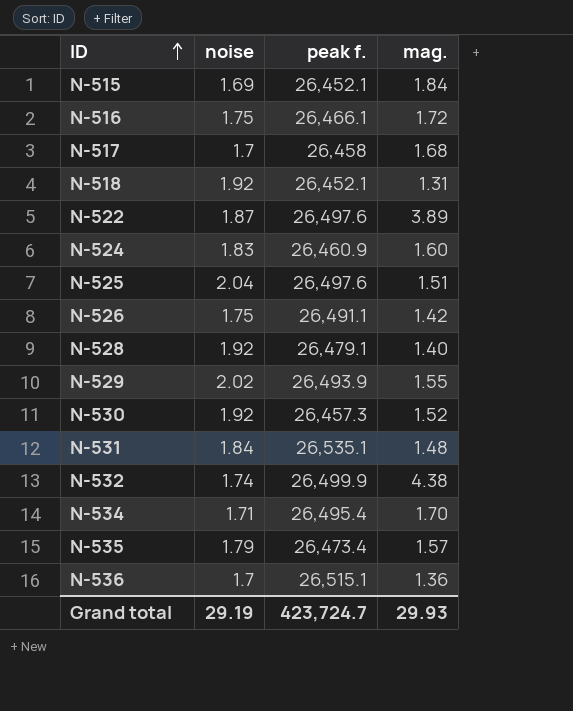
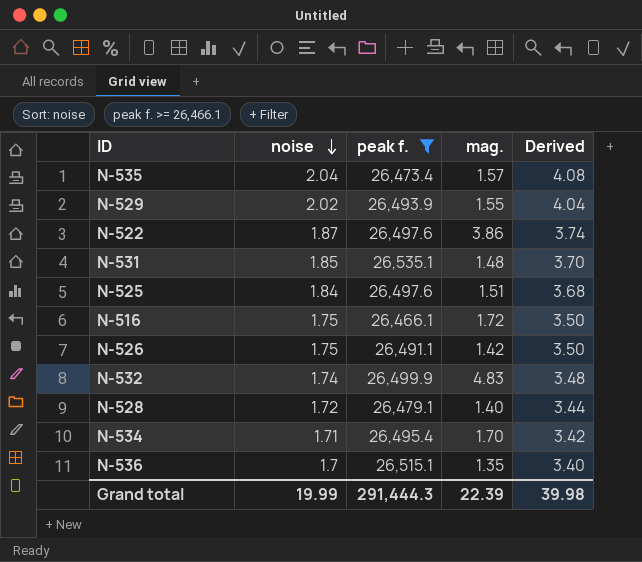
filter: none -> peak f. >= 26,466.1
row order: ID ascending -> noise descending
column Derived | formula: none -> [noise] * 2
N-535 | noise: 1.79 -> 2.04
N-522 | mag.: 3.89 -> 3.86
N-531 | noise: 1.84 -> 1.85
N-525 | noise: 2.04 -> 1.84
N-532 | mag.: 4.38 -> 4.83
N-528 | noise: 1.92 -> 1.72
N-536 | mag.: 1.36 -> 1.35
Grand total | noise: 29.19 -> 19.99
Grand total | peak f.: 423,724.7 -> 291,444.3
Grand total | mag.: 29.93 -> 22.39

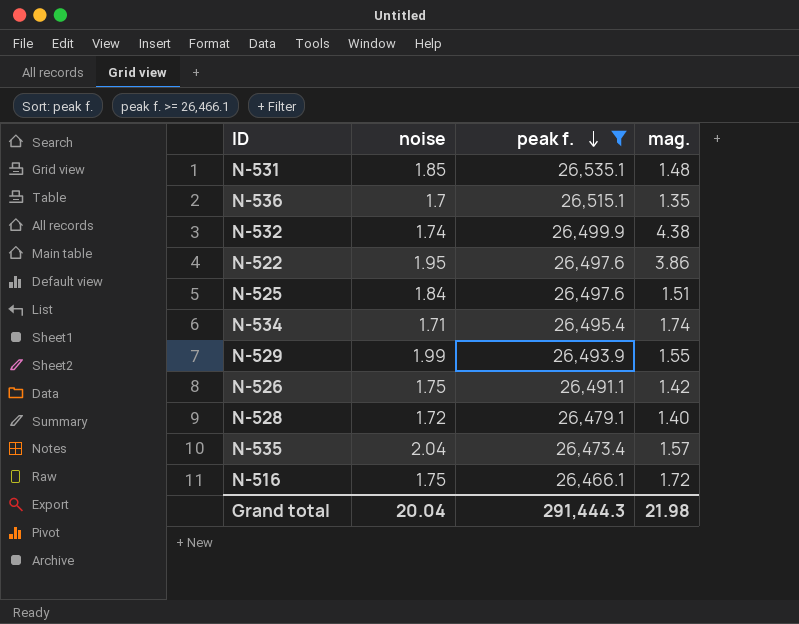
row order: noise descending -> peak f. descending
column Derived | formula: [noise] * 2 -> none
N-532 | mag.: 4.83 -> 4.38
N-522 | noise: 1.87 -> 1.95
N-534 | mag.: 1.70 -> 1.74
N-529 | noise: 2.02 -> 1.99
Grand total | noise: 19.99 -> 20.04
Grand total | mag.: 22.39 -> 21.98

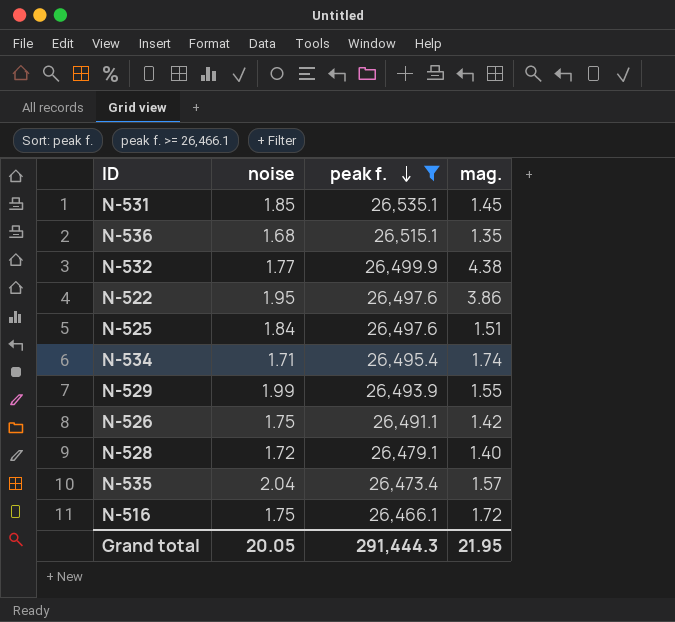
N-531 | mag.: 1.48 -> 1.45
N-536 | noise: 1.7 -> 1.68
N-532 | noise: 1.74 -> 1.77
Grand total | noise: 20.04 -> 20.05
Grand total | mag.: 21.98 -> 21.95

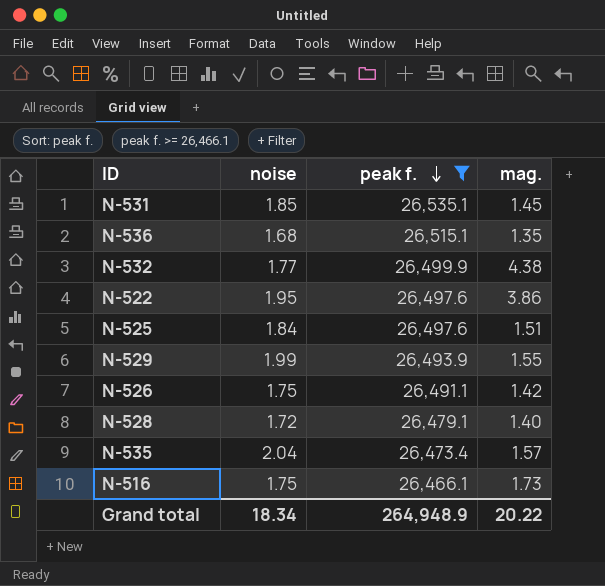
row N-534: 1.71 | 26,495.4 | 1.74 -> none
N-516 | mag.: 1.72 -> 1.73
Grand total | noise: 20.05 -> 18.34
Grand total | peak f.: 291,444.3 -> 264,948.9
Grand total | mag.: 21.95 -> 20.22

